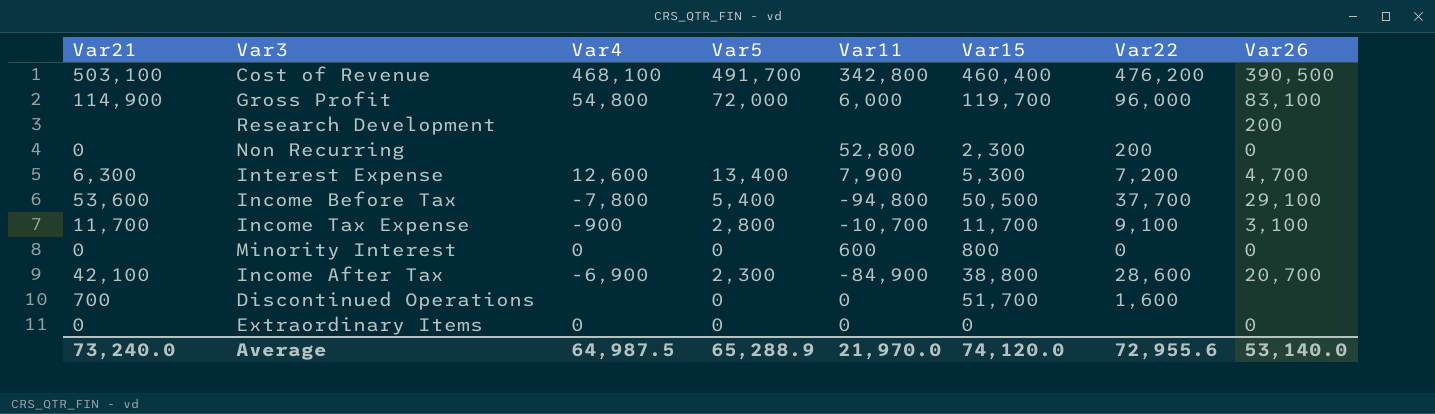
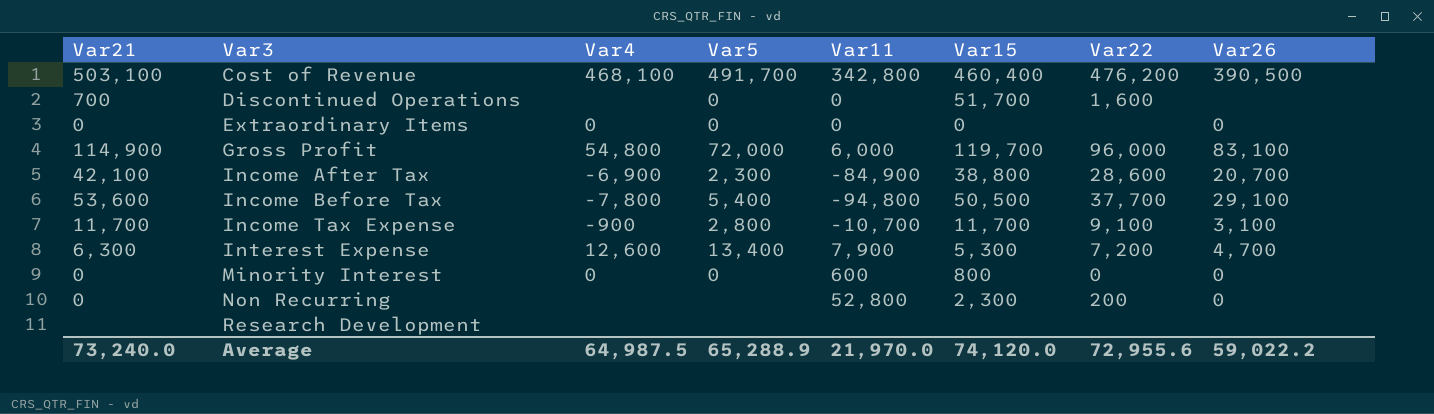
row order: none -> Var3 ascending
Research Development | Var26: 200 -> none
Average | Var26: 53,140.0 -> 59,022.2

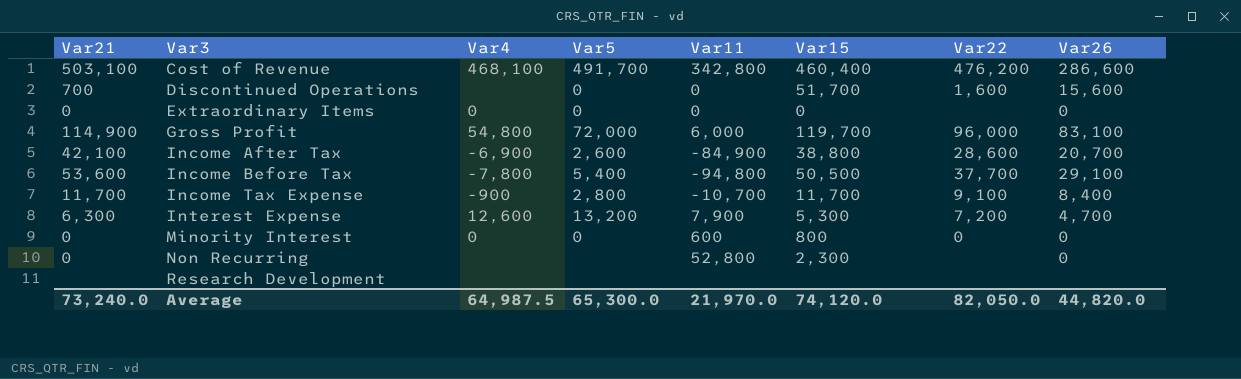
Cost of Revenue | Var26: 390,500 -> 286,600
Discontinued Operations | Var26: none -> 15,600
Income After Tax | Var5: 2,300 -> 2,600
Income Tax Expense | Var26: 3,100 -> 8,400
Interest Expense | Var5: 13,400 -> 13,200
Non Recurring | Var22: 200 -> none
Average | Var5: 65,288.9 -> 65,300.0
Average | Var22: 72,955.6 -> 82,050.0
Average | Var26: 59,022.2 -> 44,820.0

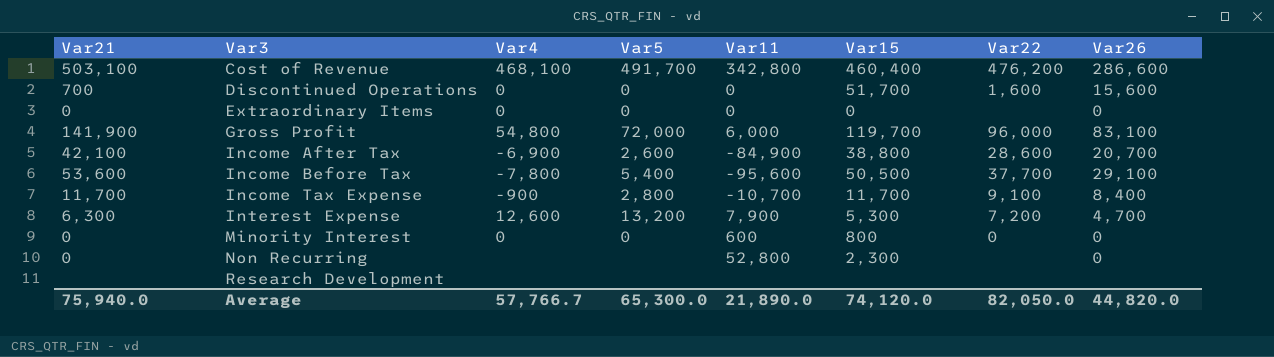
Discontinued Operations | Var4: none -> 0
Gross Profit | Var21: 114,900 -> 141,900
Income Before Tax | Var11: -94,800 -> -95,600
Average | Var21: 73,240.0 -> 75,940.0
Average | Var4: 64,987.5 -> 57,766.7
Average | Var11: 21,970.0 -> 21,890.0

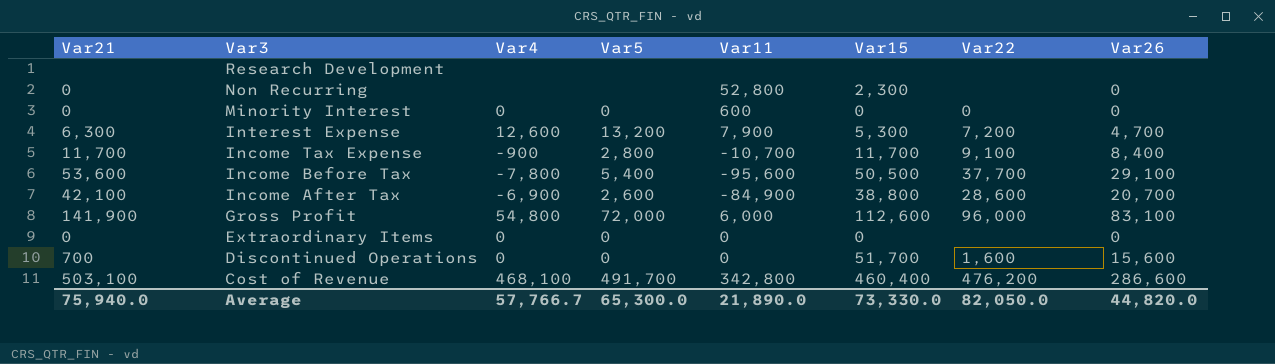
row order: Var3 ascending -> Var3 descending
Minority Interest | Var15: 800 -> 0
Gross Profit | Var15: 119,700 -> 112,600
Average | Var15: 74,120.0 -> 73,330.0

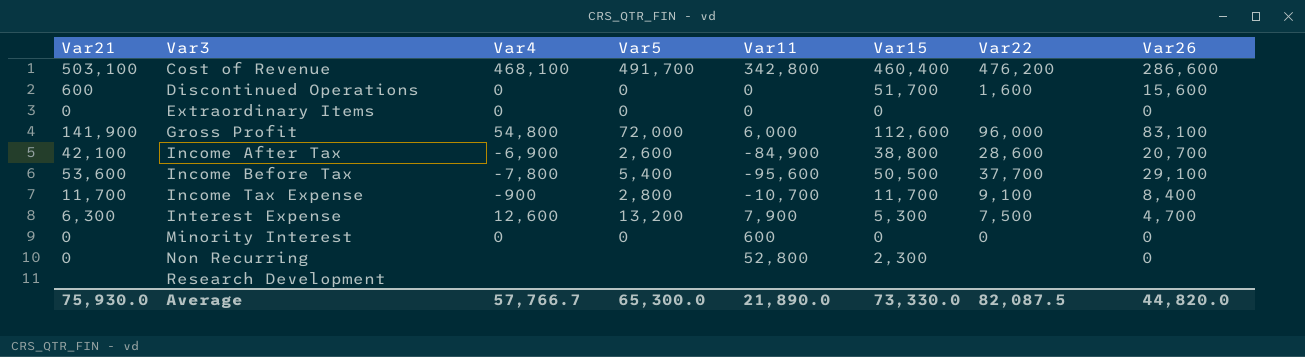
row order: Var3 descending -> Var3 ascending
Discontinued Operations | Var21: 700 -> 600
Interest Expense | Var22: 7,200 -> 7,500
Average | Var21: 75,940.0 -> 75,930.0
Average | Var22: 82,050.0 -> 82,087.5

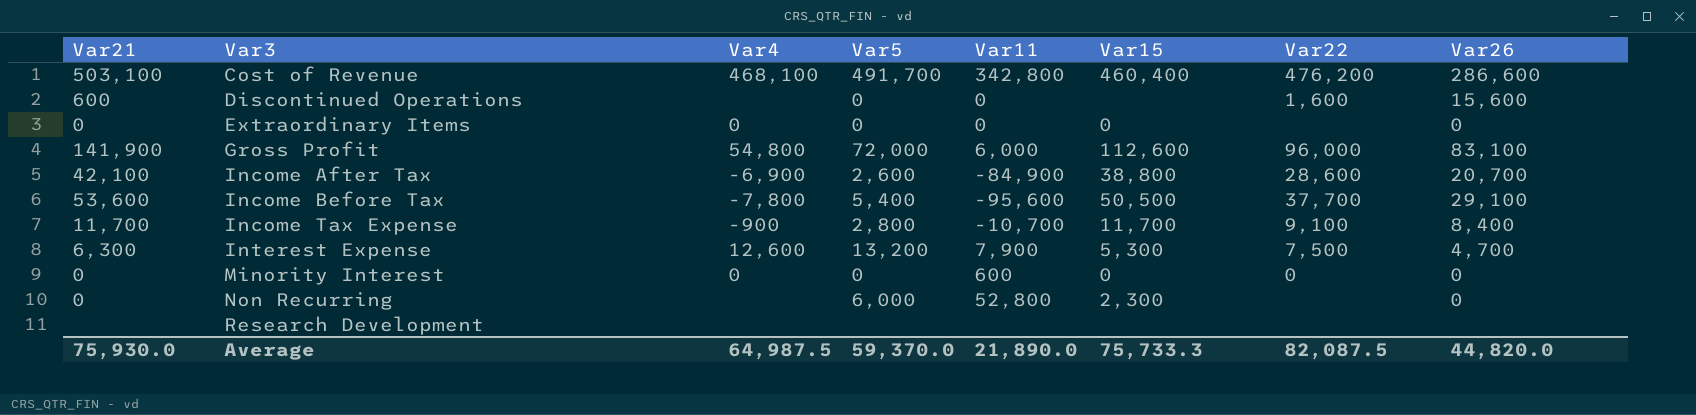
Discontinued Operations | Var4: 0 -> none
Discontinued Operations | Var15: 51,700 -> none
Non Recurring | Var5: none -> 6,000
Average | Var4: 57,766.7 -> 64,987.5
Average | Var5: 65,300.0 -> 59,370.0
Average | Var15: 73,330.0 -> 75,733.3

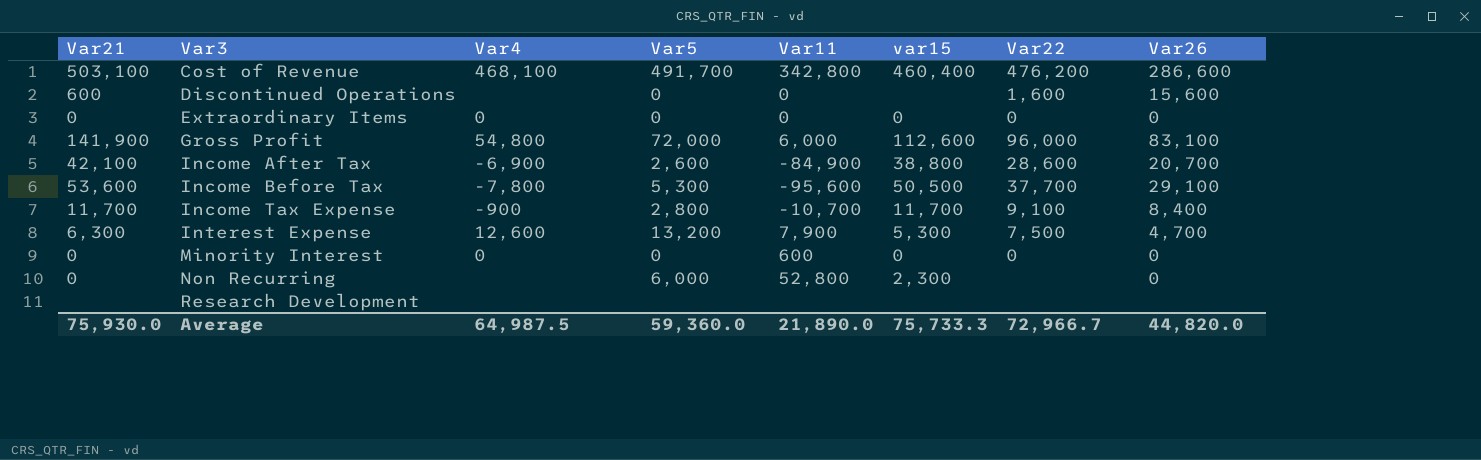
column name: Var15 -> var15
Extraordinary Items | Var22: none -> 0
Income Before Tax | Var5: 5,400 -> 5,300
Average | Var5: 59,370.0 -> 59,360.0
Average | Var22: 82,087.5 -> 72,966.7

